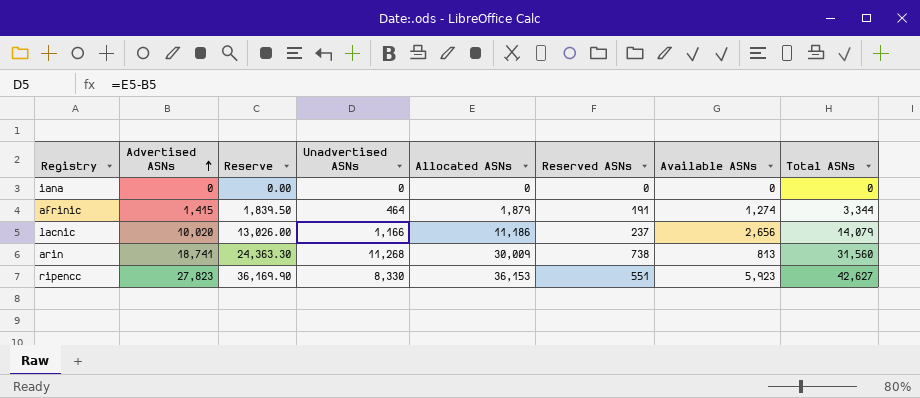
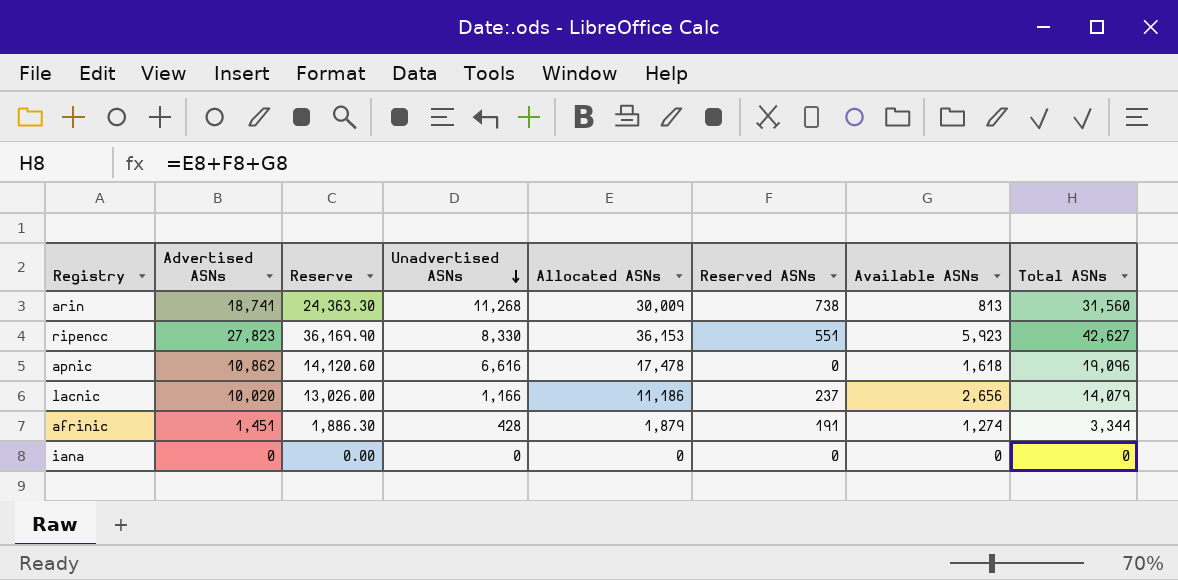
row order: Advertised ASNs ascending -> Unadvertised ASNs descending
row apnic: none -> 10,862 | 14,120.60 | 6,616 | 17,478 | 0 | 1,618 | 19,096
afrinic | Advertised ASNs: 1,415 -> 1,451
afrinic | Reserve: 1,839.50 -> 1,886.30
afrinic | Unadvertised ASNs: 464 -> 428

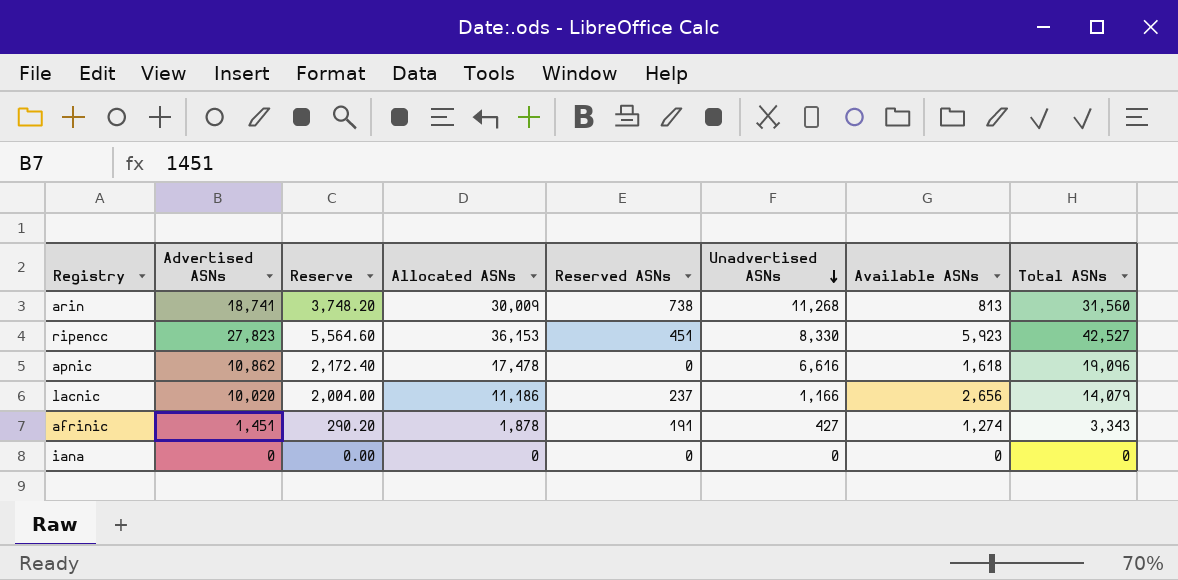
column Reserve | formula: [Advertised ASNs] * 1.3 -> [Advertised ASNs] * 0.2
column Unadvertised ASNs | position: 4 -> 6
ripencc | Reserved ASNs: 551 -> 451
ripencc | Total ASNs: 42,627 -> 42,527
afrinic | Allocated ASNs: 1,879 -> 1,878
afrinic | Unadvertised ASNs: 428 -> 427
afrinic | Total ASNs: 3,344 -> 3,343

